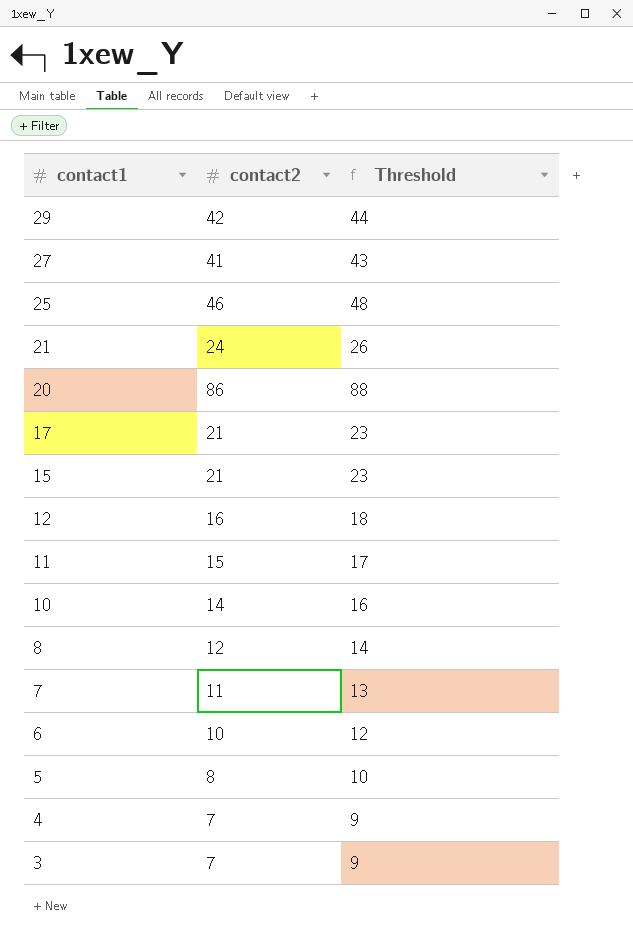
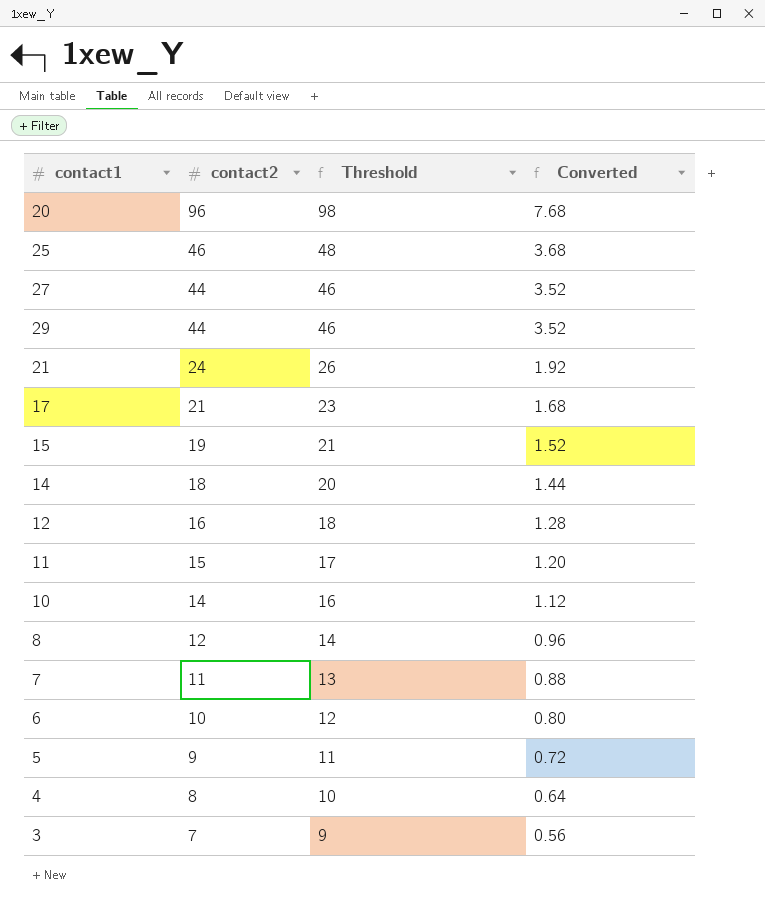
row order: contact1 descending -> contact2 descending
column Converted | formula: none -> [contact2] * 0.08
20 | contact2: 86 -> 96
20 | Threshold: 88 -> 98
27 | contact2: 41 -> 44
27 | Threshold: 43 -> 46
29 | contact2: 42 -> 44
29 | Threshold: 44 -> 46
15 | contact2: 21 -> 19
15 | Threshold: 23 -> 21
row 14: none -> 18 | 20 | 1.44
5 | contact2: 8 -> 9
5 | Threshold: 10 -> 11
4 | contact2: 7 -> 8
4 | Threshold: 9 -> 10

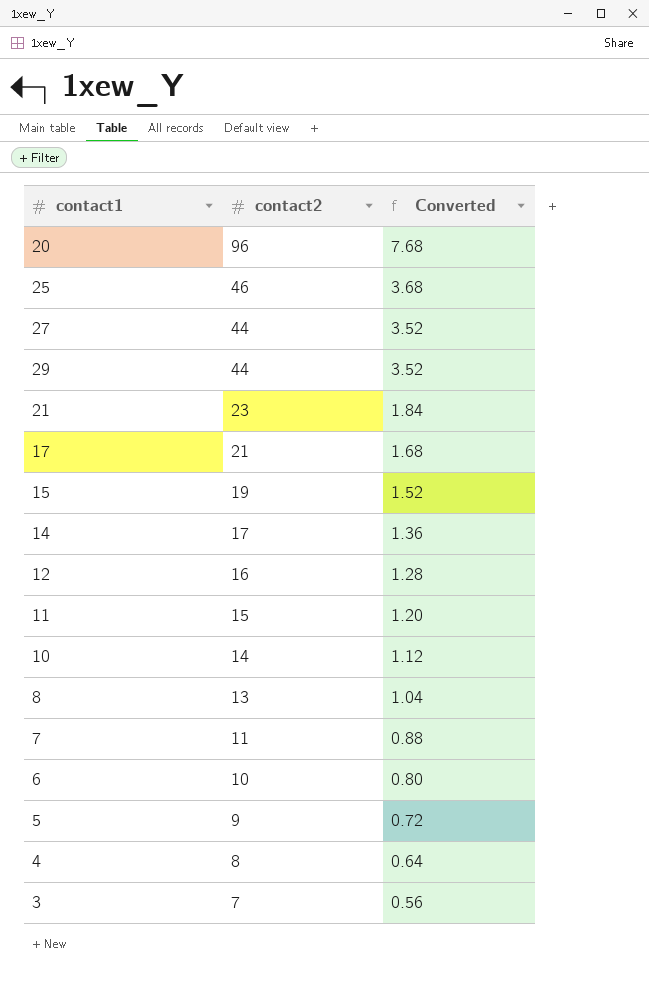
column Threshold | formula: [contact2] + 2 -> none
21 | contact2: 24 -> 23
21 | Converted: 1.92 -> 1.84
14 | contact2: 18 -> 17
14 | Converted: 1.44 -> 1.36
8 | contact2: 12 -> 13
8 | Converted: 0.96 -> 1.04

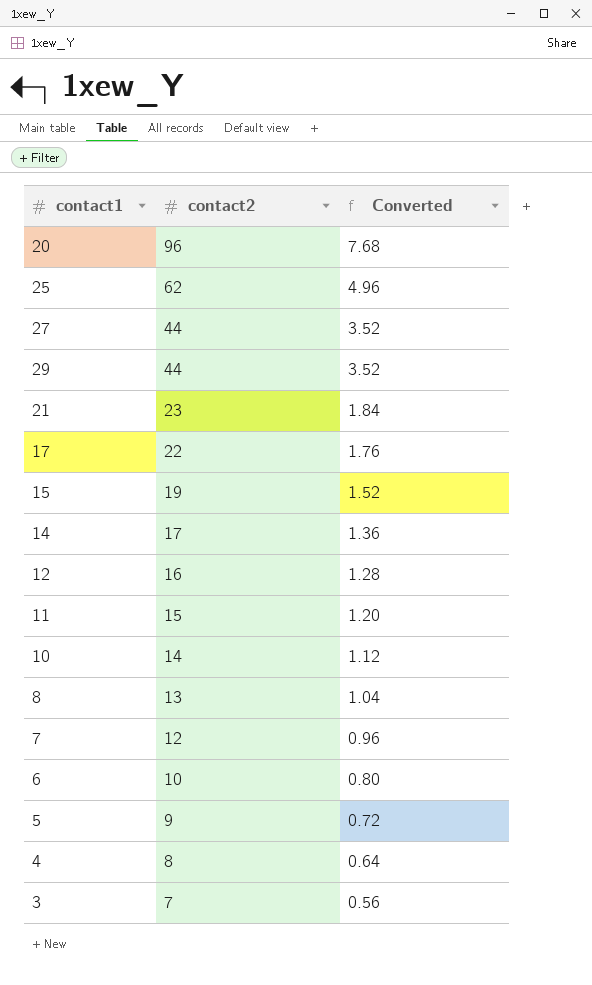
25 | contact2: 46 -> 62
25 | Converted: 3.68 -> 4.96
17 | contact2: 21 -> 22
17 | Converted: 1.68 -> 1.76
7 | contact2: 11 -> 12
7 | Converted: 0.88 -> 0.96

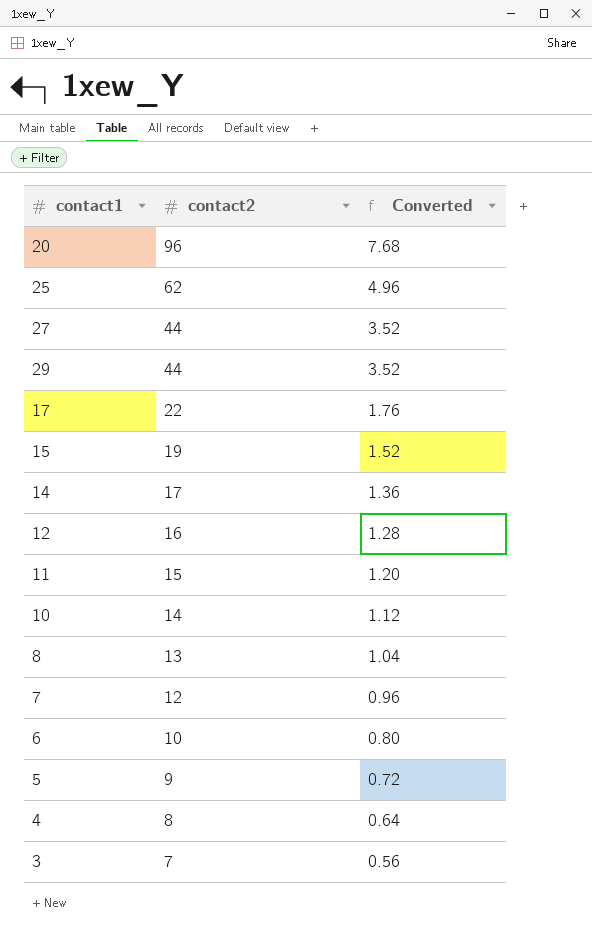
row 21: 23 | 1.84 -> none

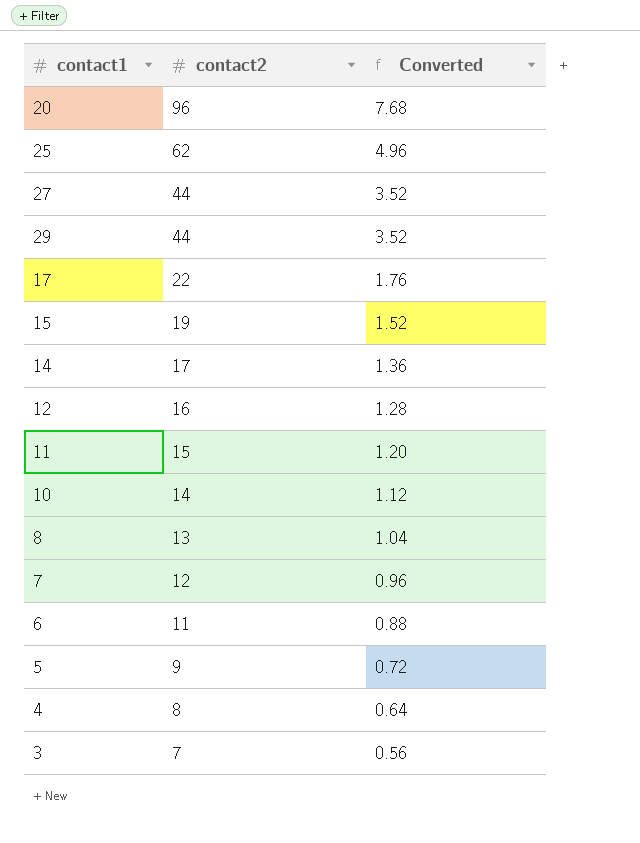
6 | contact2: 10 -> 11
6 | Converted: 0.80 -> 0.88

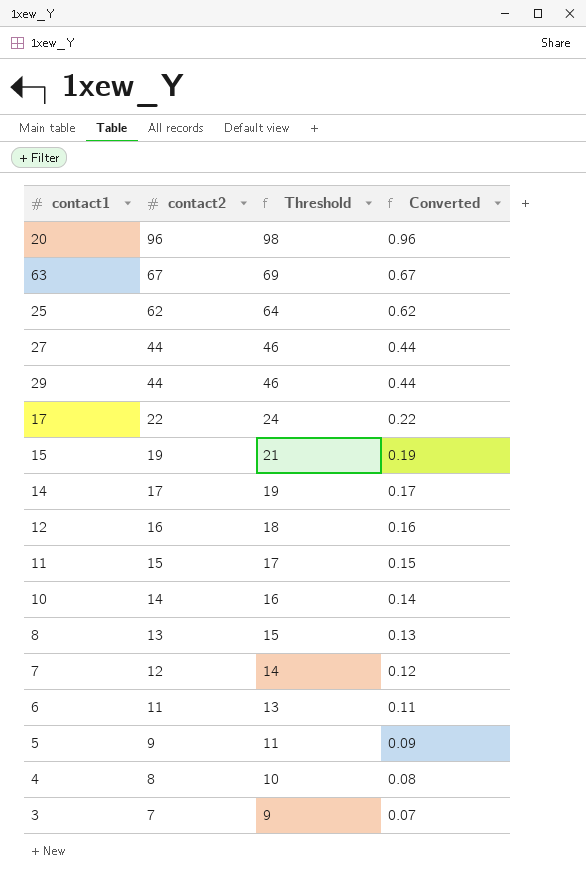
column Threshold | formula: none -> [contact2] + 2
column Converted | formula: [contact2] * 0.08 -> [contact2] * 0.01
row 63: none -> 67 | 69 | 0.67

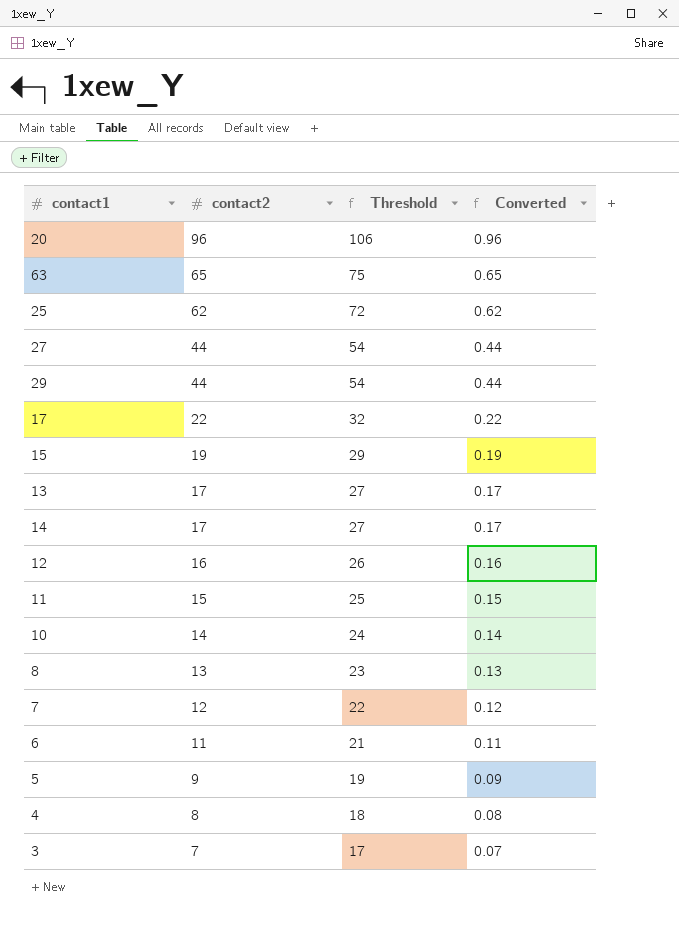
column Threshold | formula: [contact2] + 2 -> [contact2] + 10
63 | contact2: 67 -> 65
63 | Converted: 0.67 -> 0.65
row 13: none -> 17 | 27 | 0.17

